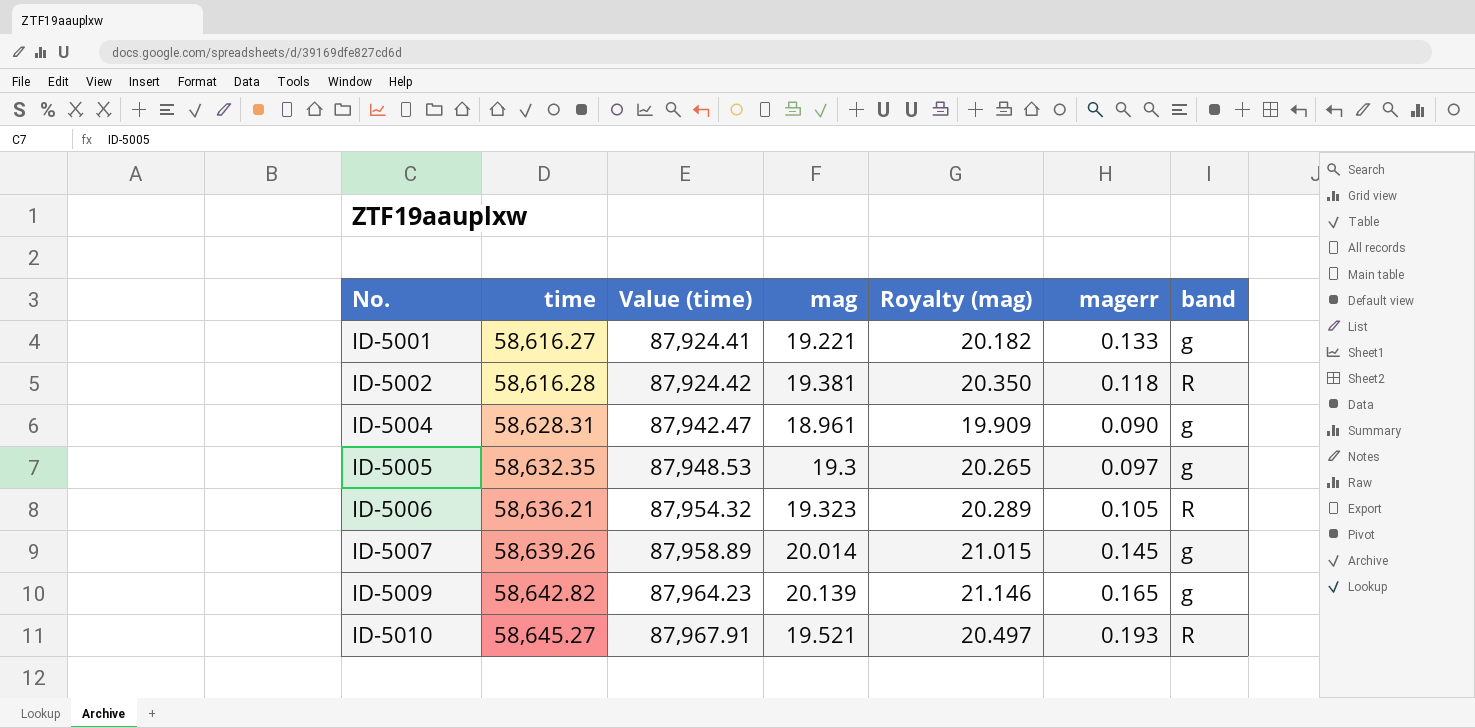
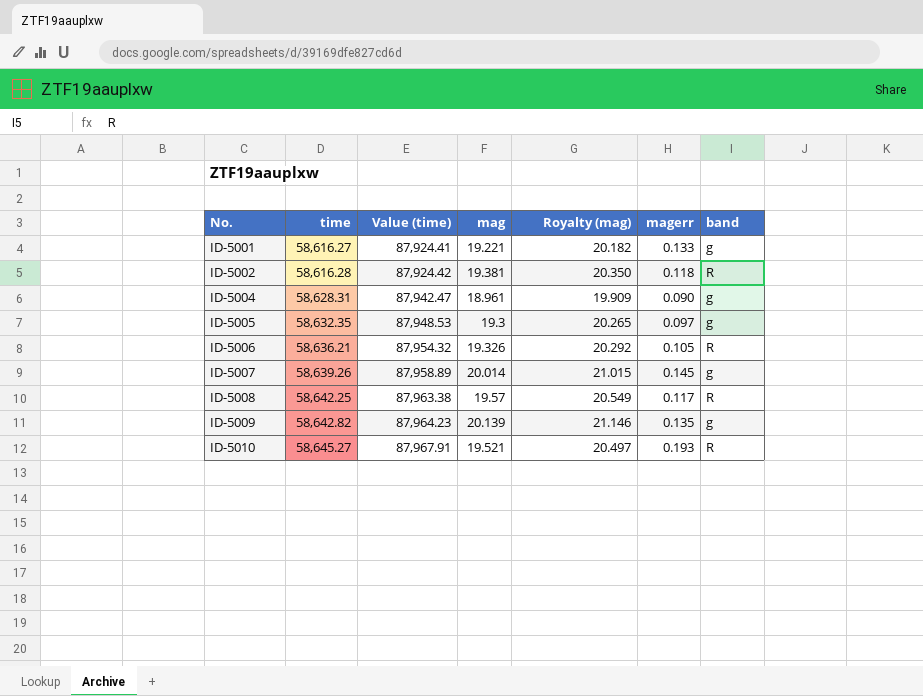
ID-5006 | mag: 19.323 -> 19.326
ID-5006 | Royalty (mag): 20.289 -> 20.292
row ID-5008: none -> 58,642.25 | 87,963.38 | 19.57 | 20.549 | 0.117 | R
ID-5009 | magerr: 0.165 -> 0.135

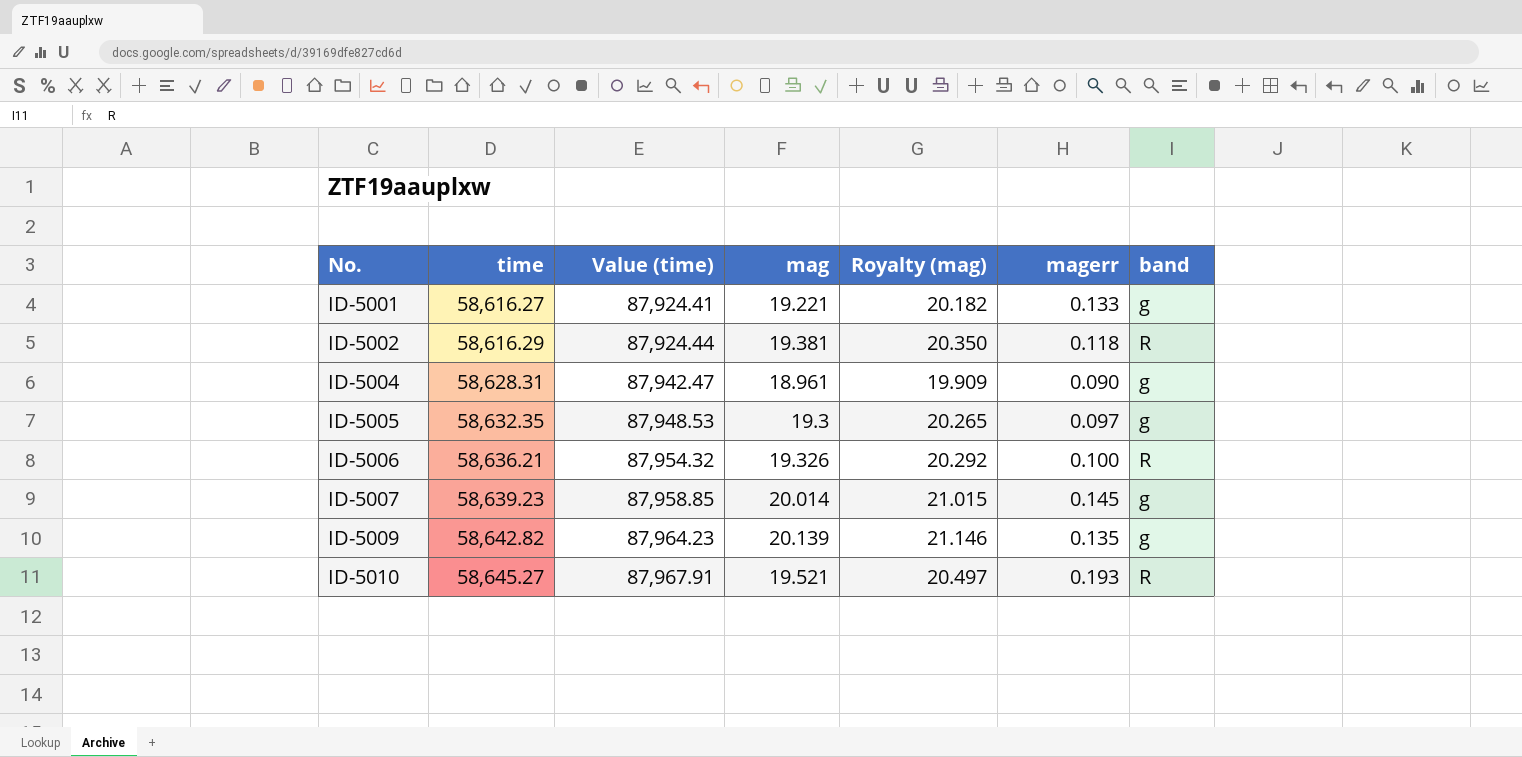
row ID-5008: 58,642.25 | 87,963.38 | 19.57 | 20.549 | 0.117 | R -> none
ID-5002 | time: 58,616.28 -> 58,616.29
ID-5002 | Value (time): 87,924.42 -> 87,924.44
ID-5006 | magerr: 0.105 -> 0.100
ID-5007 | time: 58,639.26 -> 58,639.23
ID-5007 | Value (time): 87,958.89 -> 87,958.85

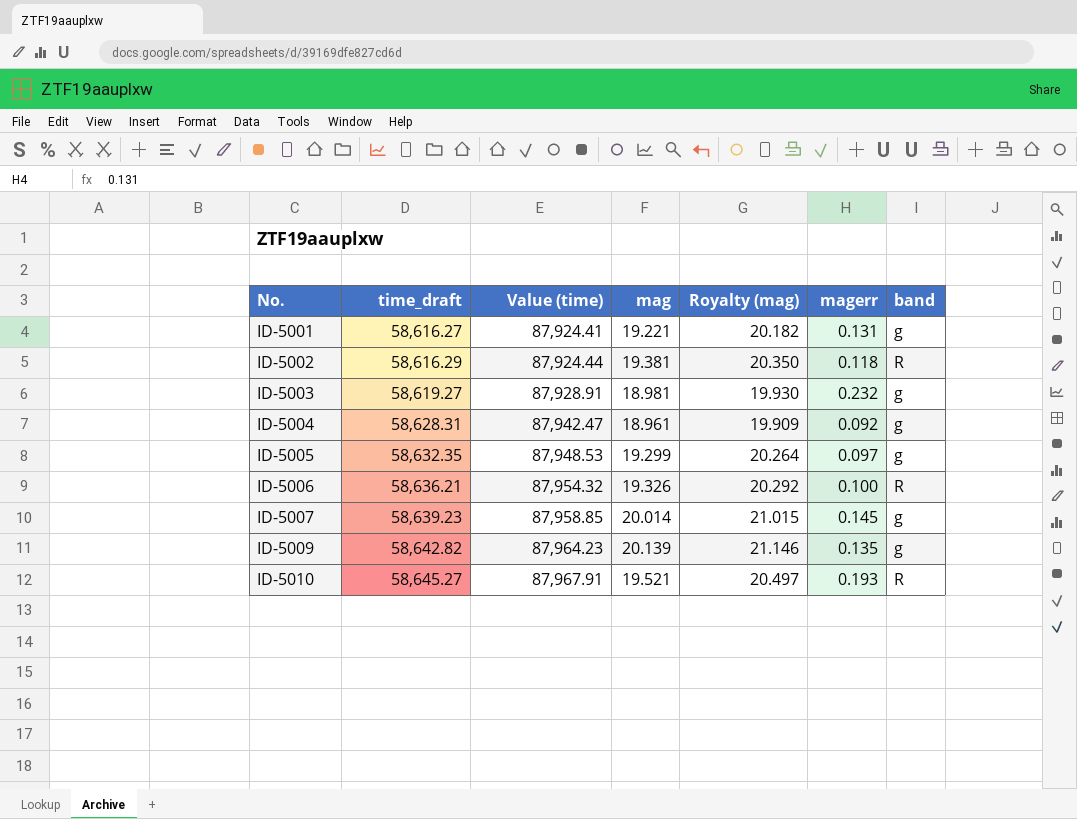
column name: time -> time_draft
ID-5001 | magerr: 0.133 -> 0.131
row ID-5003: none -> 58,619.27 | 87,928.91 | 18.981 | 19.930 | 0.232 | g
ID-5004 | magerr: 0.090 -> 0.092
ID-5005 | mag: 19.3 -> 19.299
ID-5005 | Royalty (mag): 20.265 -> 20.264

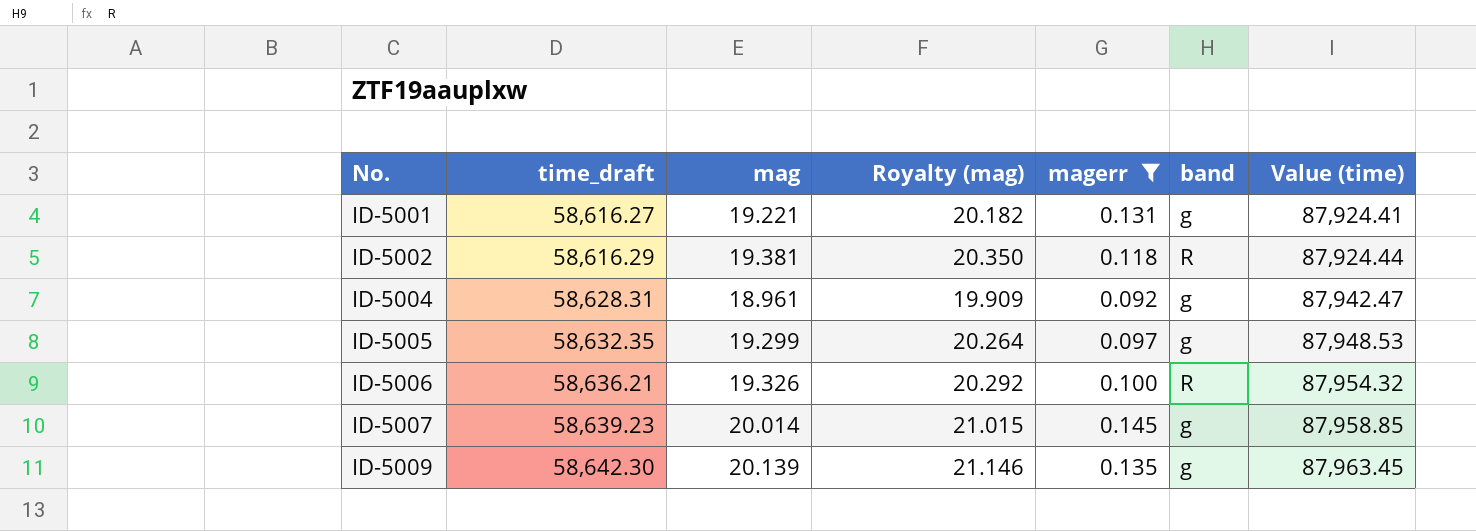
filter: none -> magerr <= 0.145
column Value (time) | position: 3 -> 7
ID-5009 | time_draft: 58,642.82 -> 58,642.30
ID-5009 | Value (time): 87,964.23 -> 87,963.45

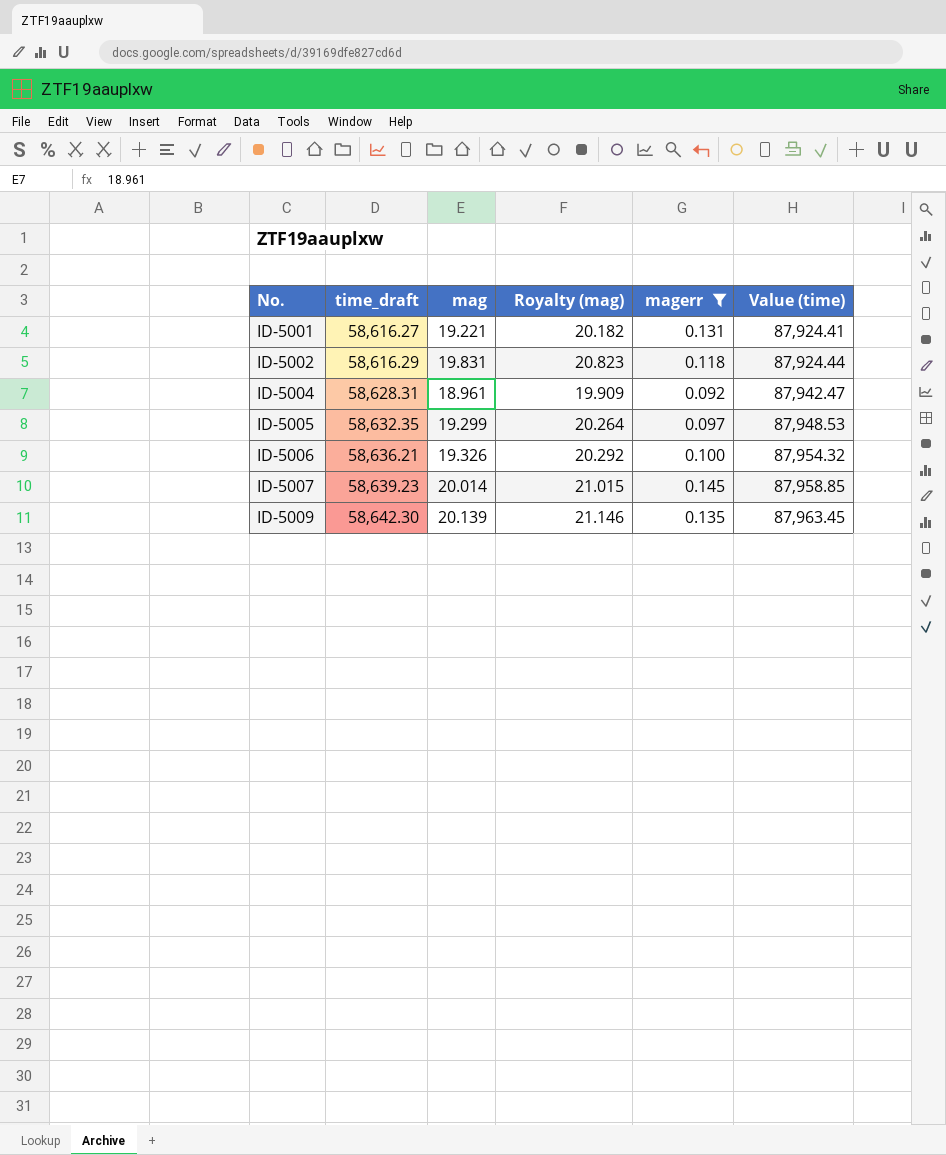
column band | position: 6 -> none
ID-5002 | mag: 19.381 -> 19.831
ID-5002 | Royalty (mag): 20.350 -> 20.823

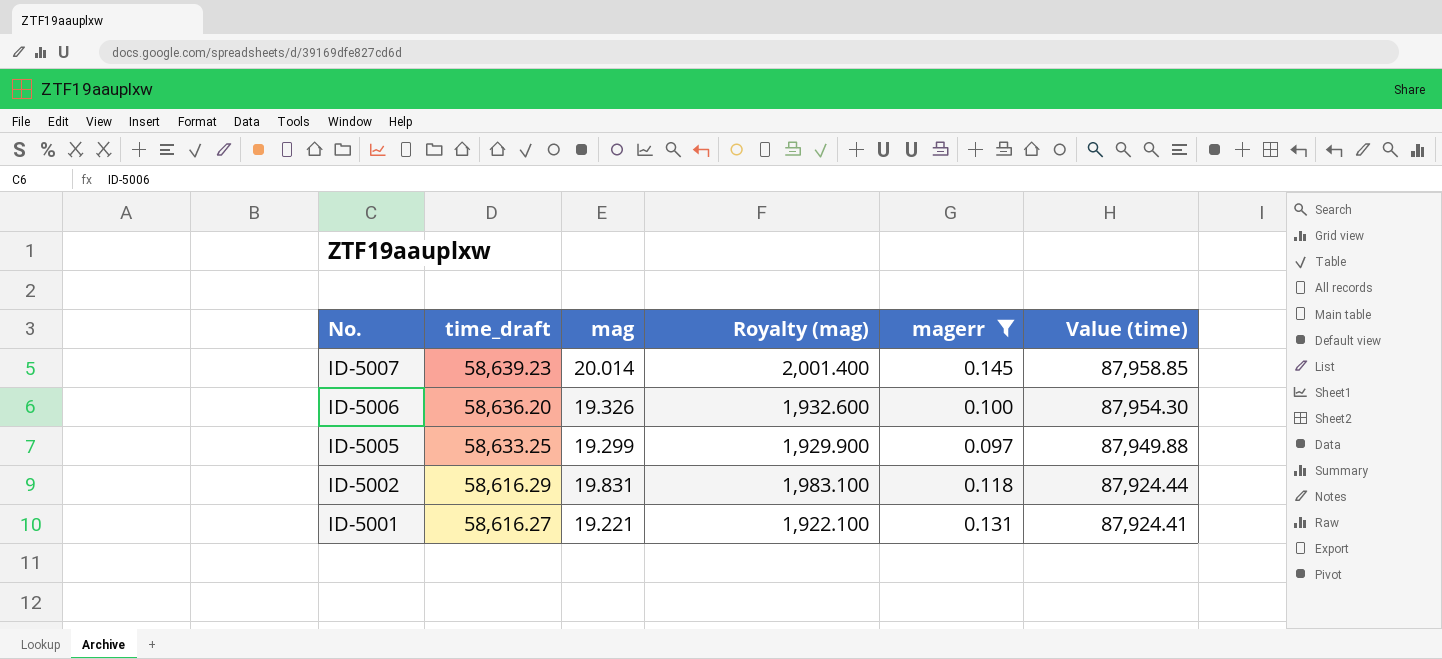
row order: No. ascending -> No. descending
column Royalty (mag) | formula: [mag] * 1.05 -> [mag] * 100
row ID-5004: 58,628.31 | 18.961 | 19.909 | 0.092 | 87,942.47 -> none
row ID-5009: 58,642.30 | 20.139 | 21.146 | 0.135 | 87,963.45 -> none
ID-5006 | time_draft: 58,636.21 -> 58,636.20
ID-5006 | Value (time): 87,954.32 -> 87,954.30
ID-5005 | time_draft: 58,632.35 -> 58,633.25
ID-5005 | Value (time): 87,948.53 -> 87,949.88

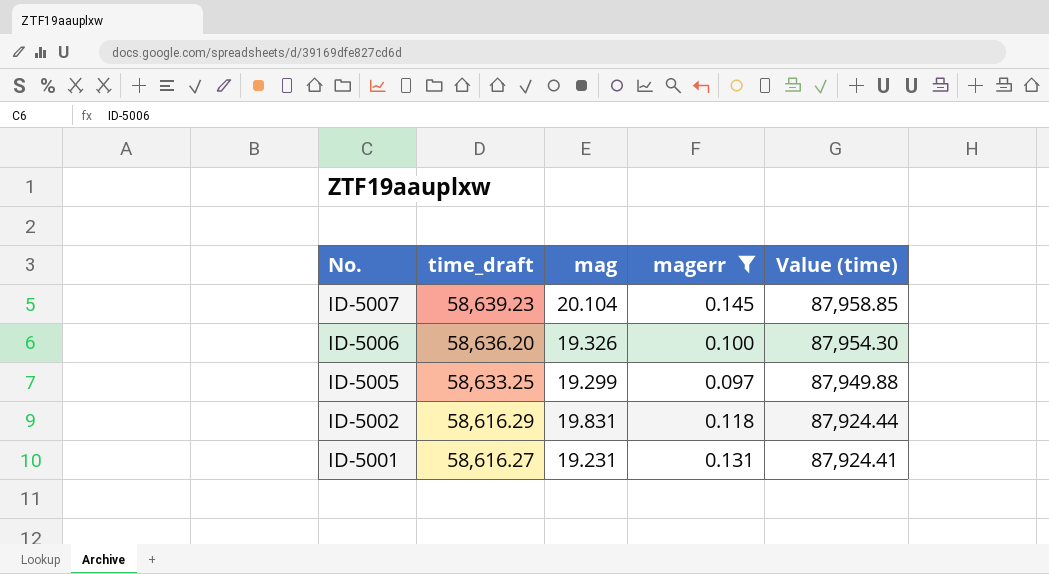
column Royalty (mag) | formula: [mag] * 100 -> none
ID-5007 | mag: 20.014 -> 20.104
ID-5001 | mag: 19.221 -> 19.231

